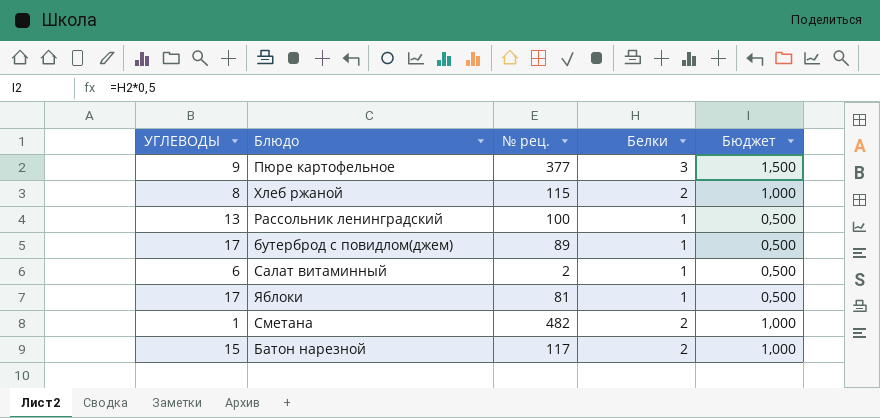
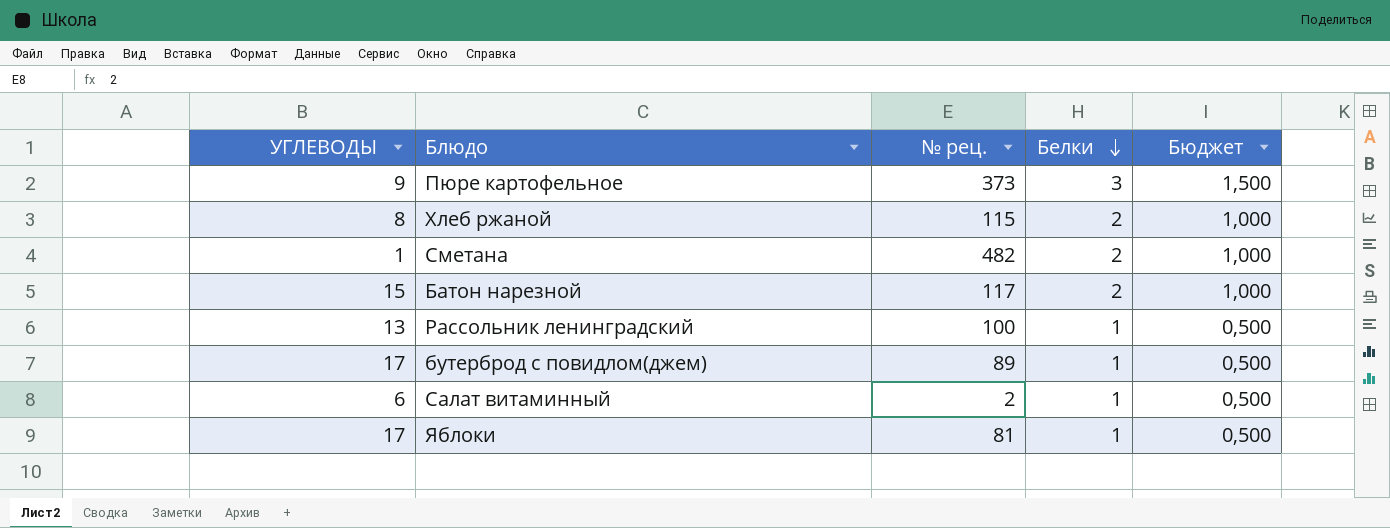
row order: none -> Белки descending
Пюре картофельное | № рец.: 377 -> 373

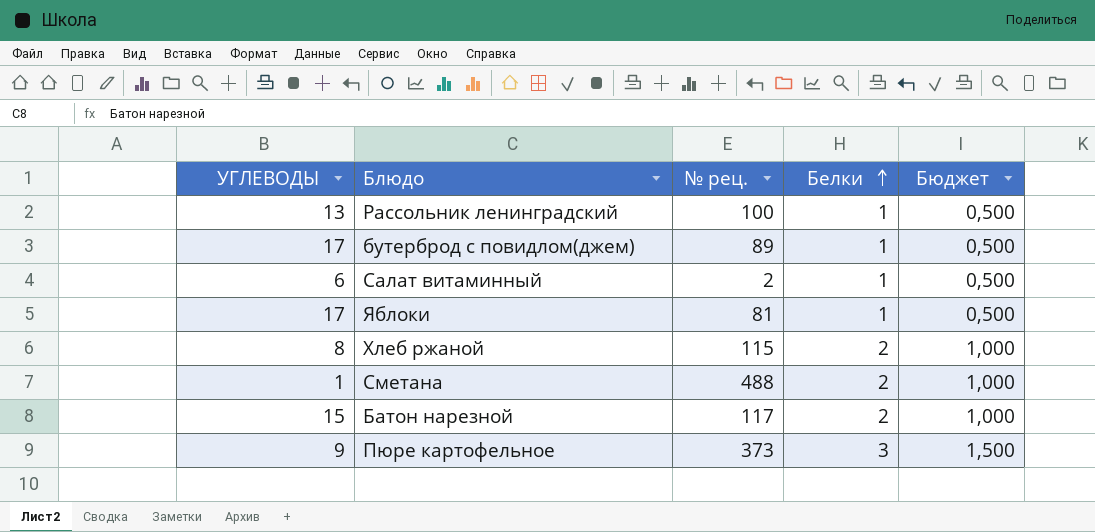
row order: Белки descending -> Белки ascending
Сметана | № рец.: 482 -> 488

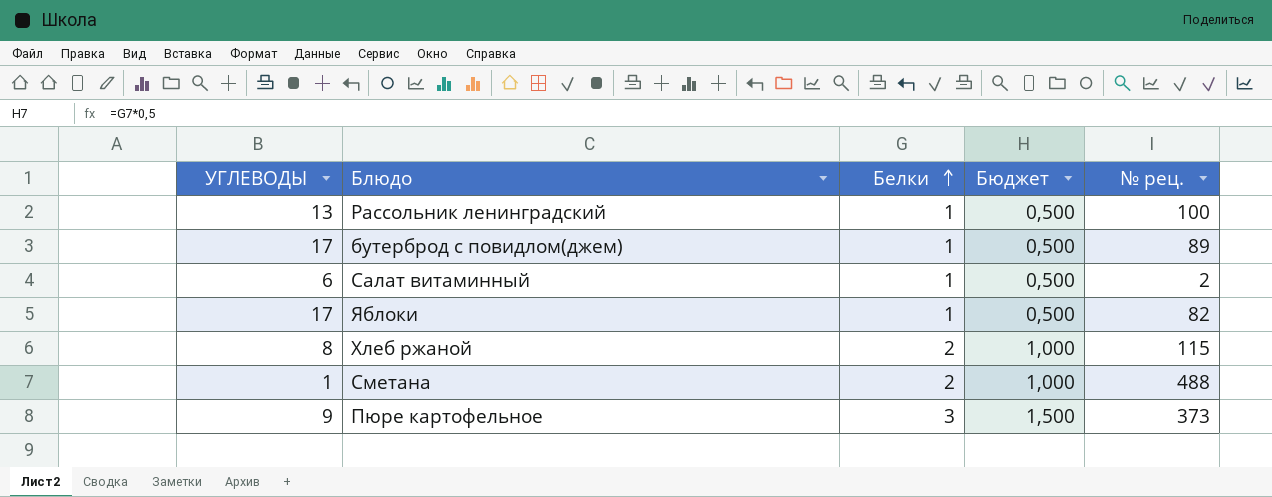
column № рец. | position: 3 -> 5
row Батон нарезной: 15 | 117 | 2 | 1,000 -> none
Яблоки | № рец.: 81 -> 82

